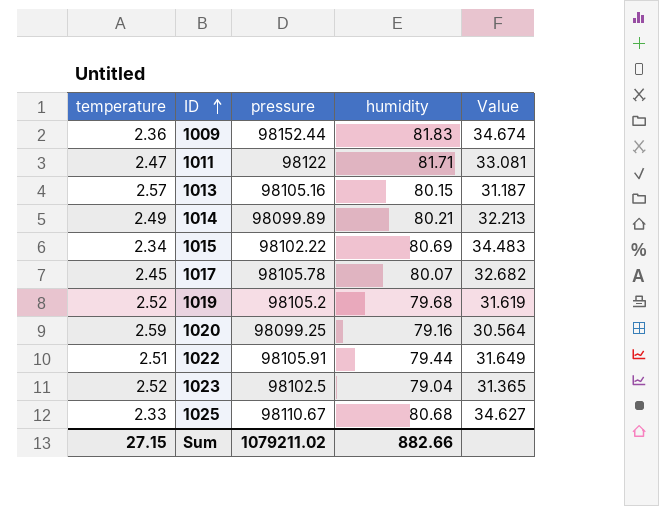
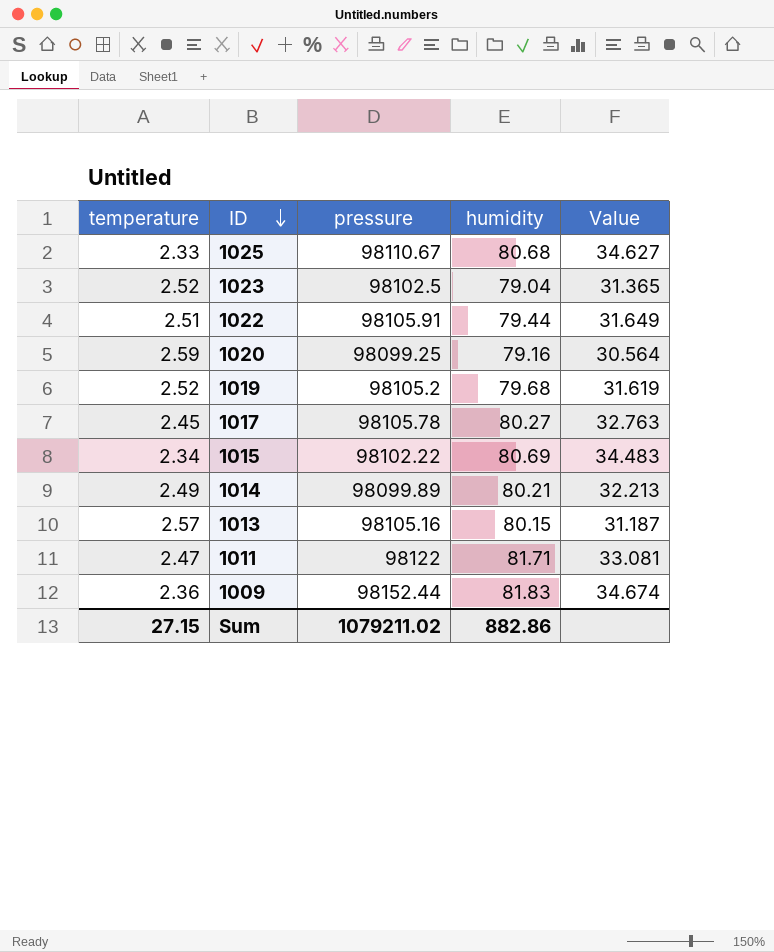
row order: ID ascending -> ID descending
1017 | humidity: 80.07 -> 80.27
1017 | Value: 32.682 -> 32.763
Sum | humidity: 882.66 -> 882.86

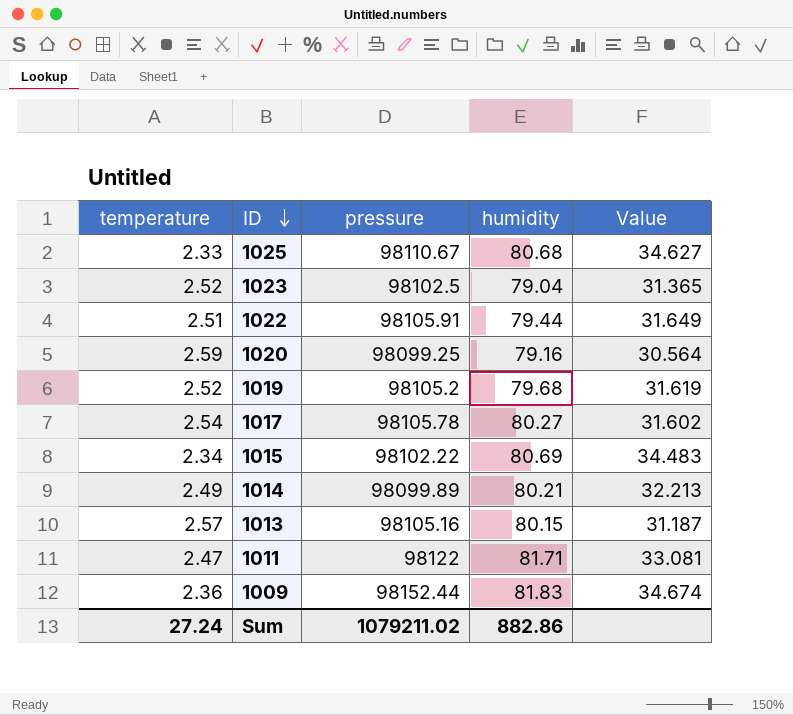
1017 | temperature: 2.45 -> 2.54
1017 | Value: 32.763 -> 31.602
Sum | temperature: 27.15 -> 27.24

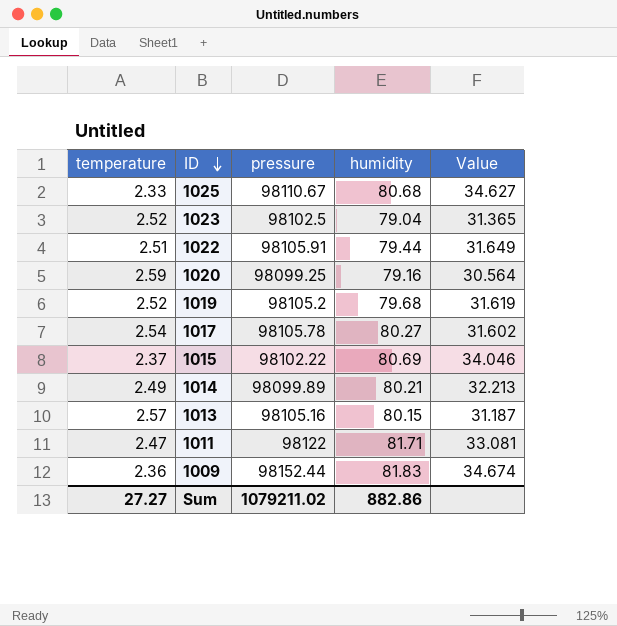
1015 | temperature: 2.34 -> 2.37
1015 | Value: 34.483 -> 34.046
Sum | temperature: 27.24 -> 27.27

